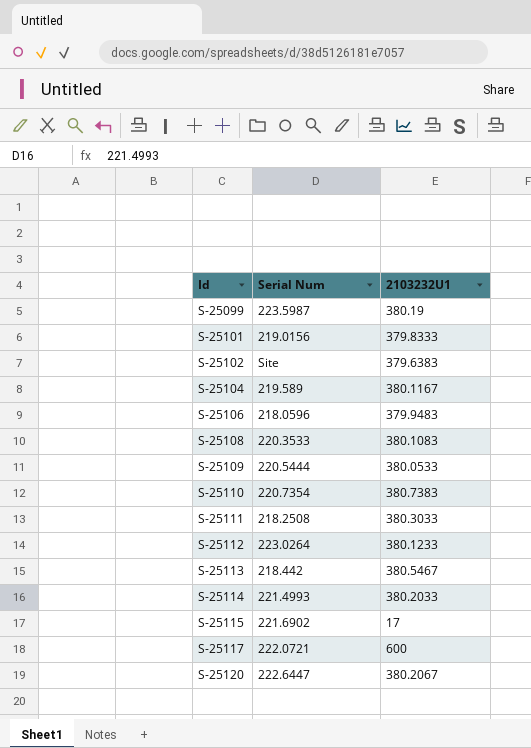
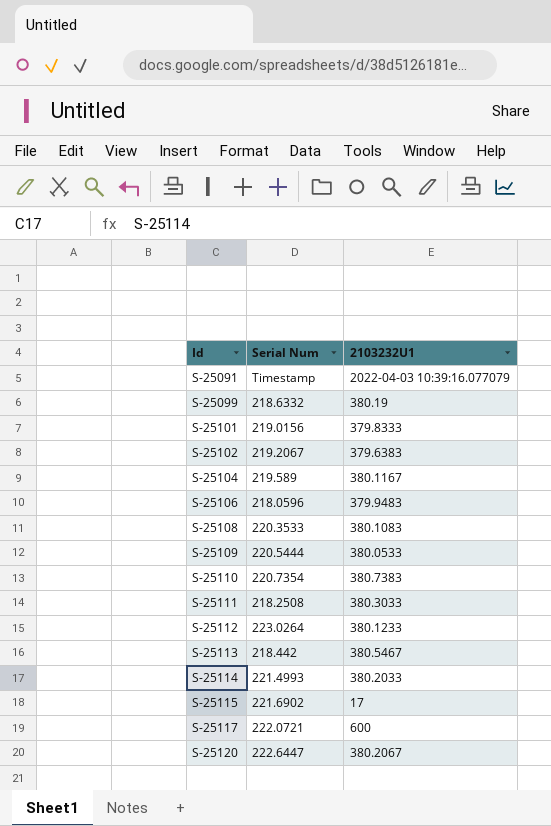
row S-25091: none -> Timestamp | 2022-04-03 10:39:16.077079
S-25099 | Serial Num: 223.5987 -> 218.6332
S-25102 | Serial Num: Site -> 219.2067

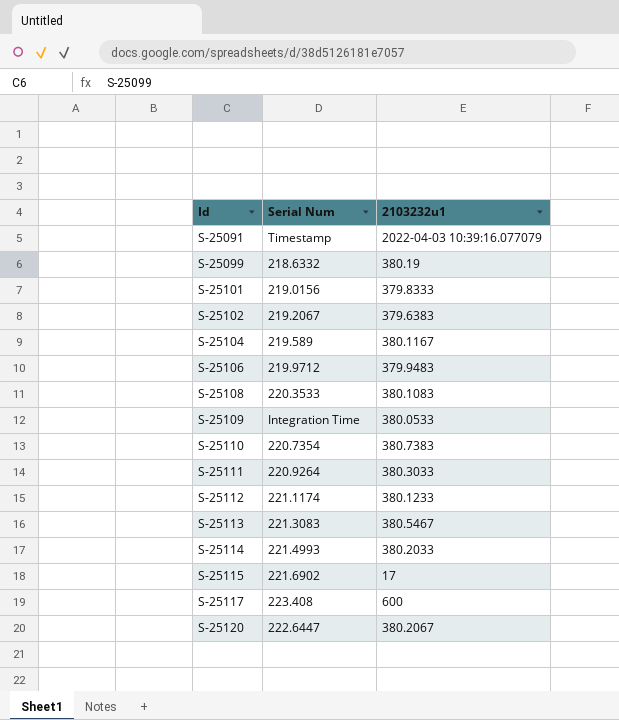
column name: 2103232U1 -> 2103232u1
S-25106 | Serial Num: 218.0596 -> 219.9712
S-25109 | Serial Num: 220.5444 -> Integration Time
S-25111 | Serial Num: 218.2508 -> 220.9264
S-25112 | Serial Num: 223.0264 -> 221.1174
S-25113 | Serial Num: 218.442 -> 221.3083
S-25117 | Serial Num: 222.0721 -> 223.408

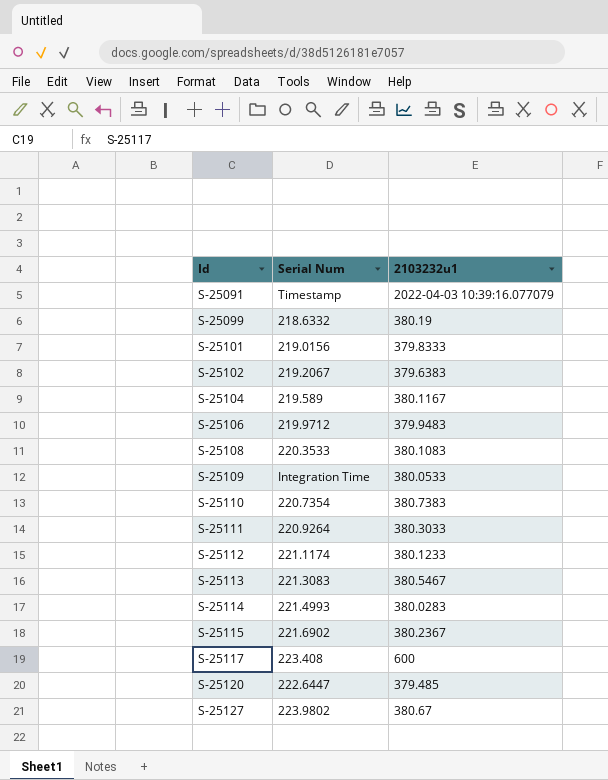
S-25114 | 2103232u1: 380.2033 -> 380.0283
S-25115 | 2103232u1: 17 -> 380.2367
S-25120 | 2103232u1: 380.2067 -> 379.485
row S-25127: none -> 223.9802 | 380.67

